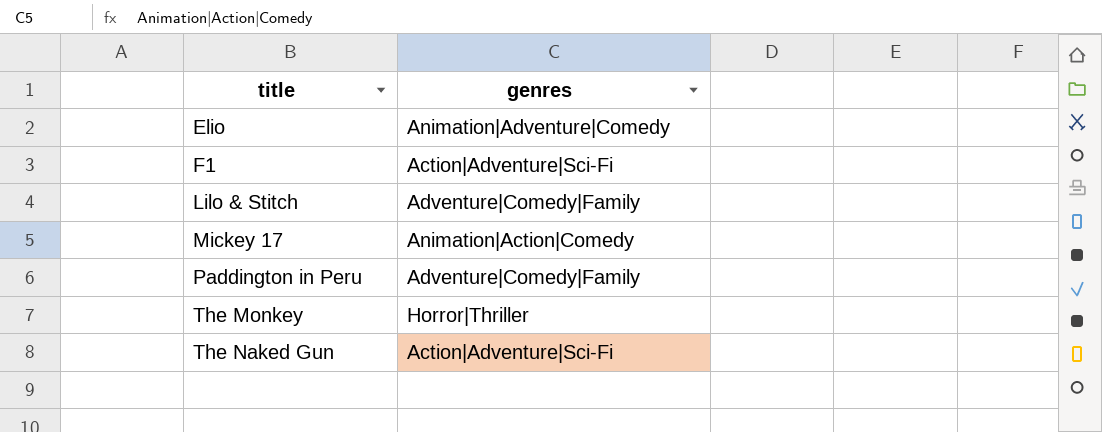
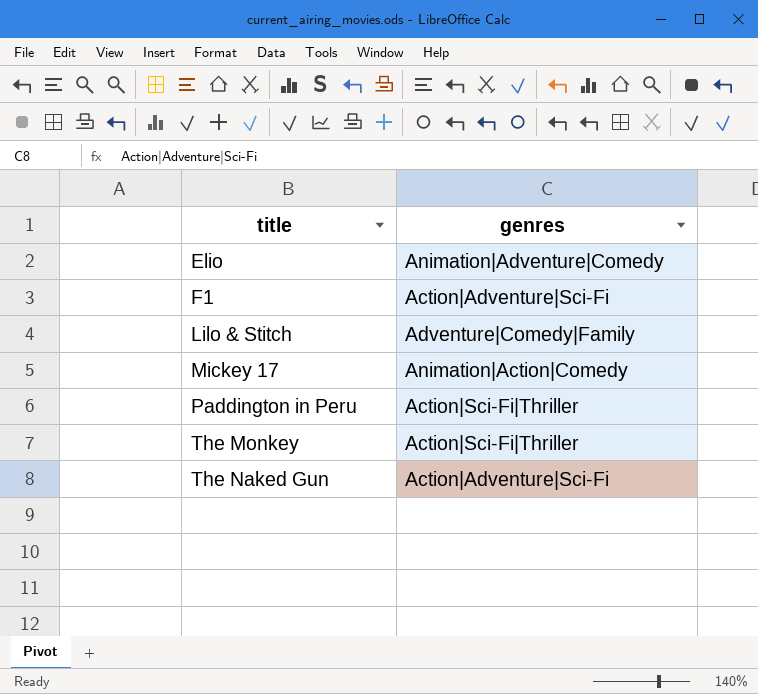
Paddington in Peru | genres: Adventure|Comedy|Family -> Action|Sci-Fi|Thriller
The Monkey | genres: Horror|Thriller -> Action|Sci-Fi|Thriller

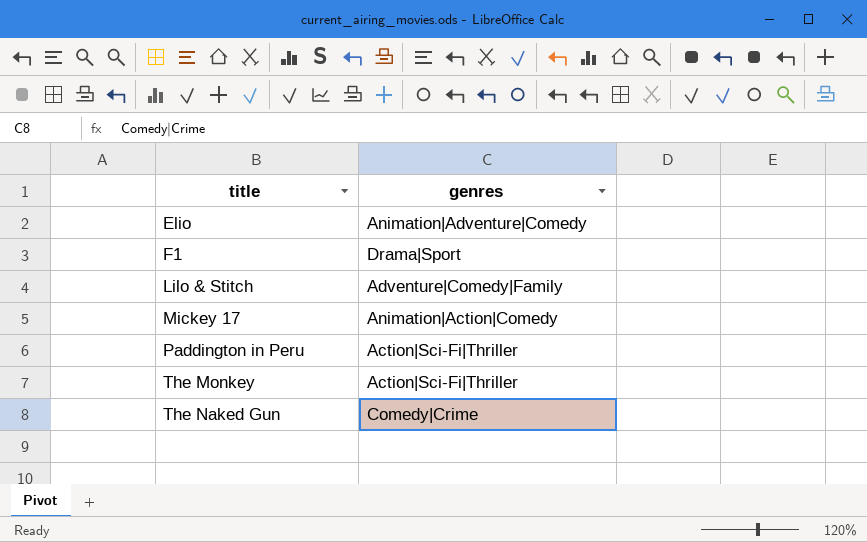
F1 | genres: Action|Adventure|Sci-Fi -> Drama|Sport
The Naked Gun | genres: Action|Adventure|Sci-Fi -> Comedy|Crime

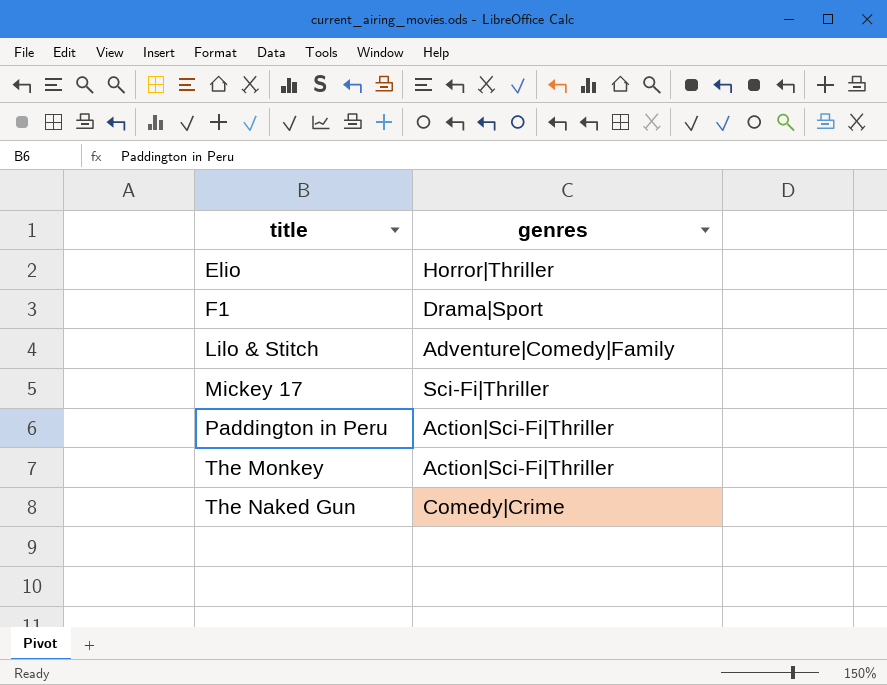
Elio | genres: Animation|Adventure|Comedy -> Horror|Thriller
Mickey 17 | genres: Animation|Action|Comedy -> Sci-Fi|Thriller

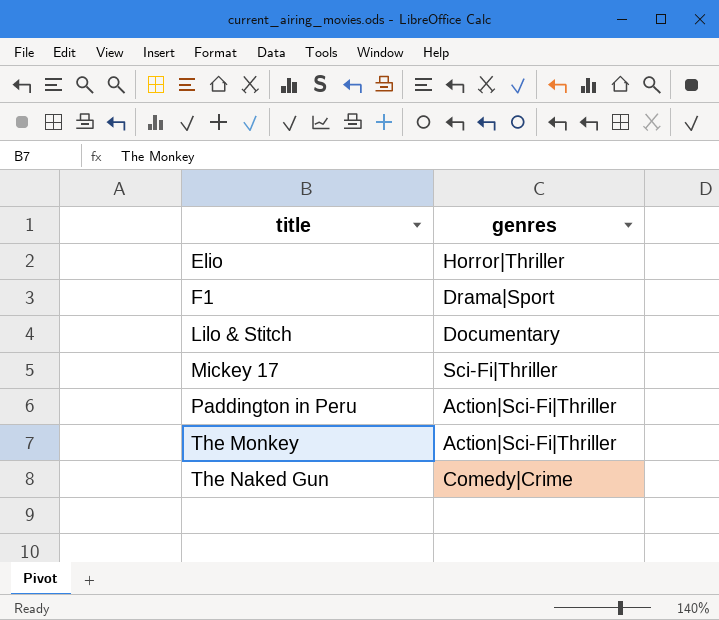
Lilo & Stitch | genres: Adventure|Comedy|Family -> Documentary

